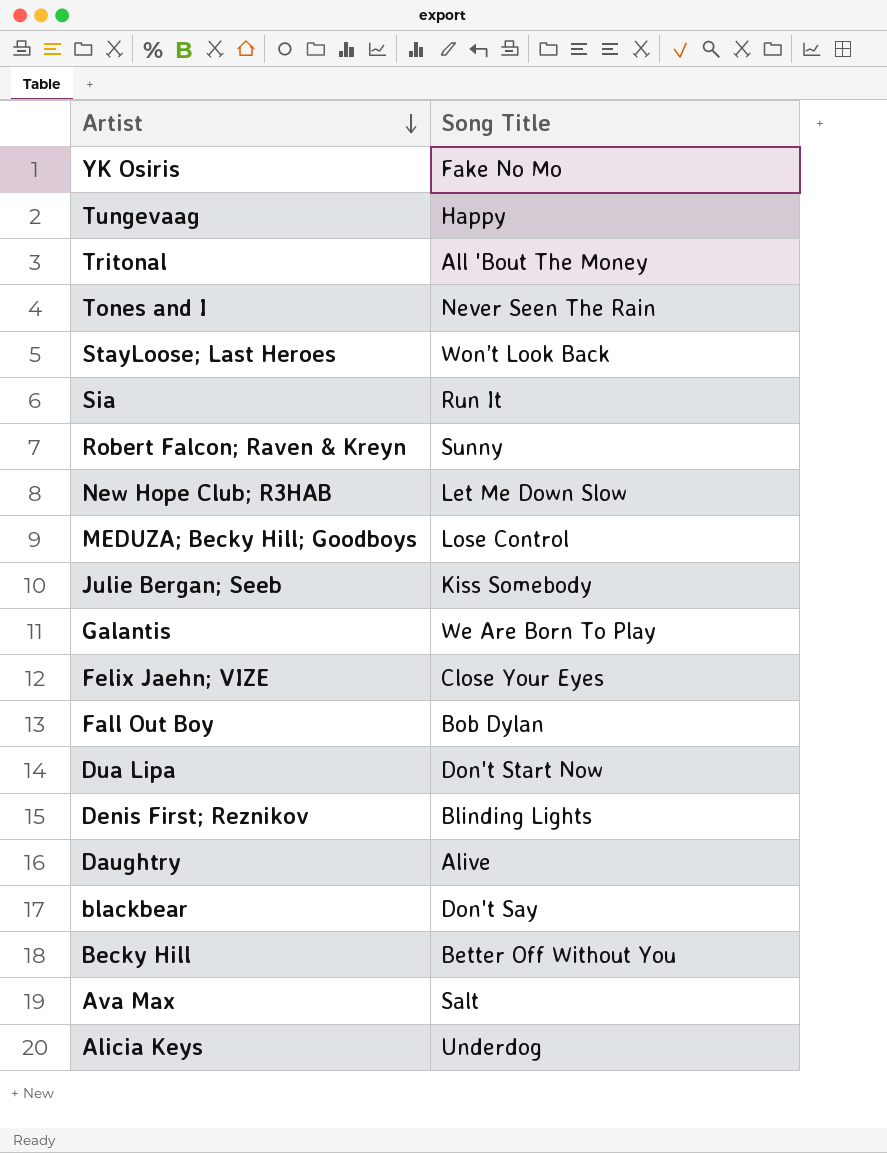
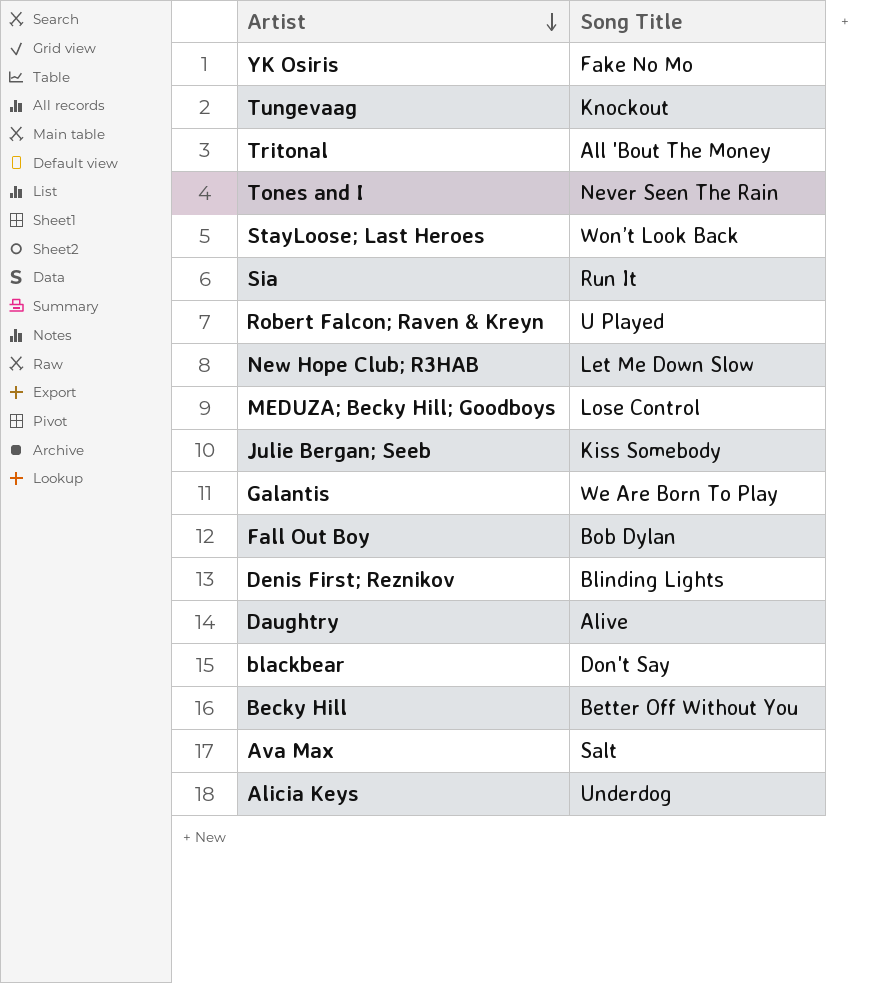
row Felix Jaehn; VIZE: Close Your Eyes -> none
row Dua Lipa: Don't Start Now -> none
Tungevaag | Song Title: Happy -> Knockout
Robert Falcon; Raven & Kreyn | Song Title: Sunny -> U Played

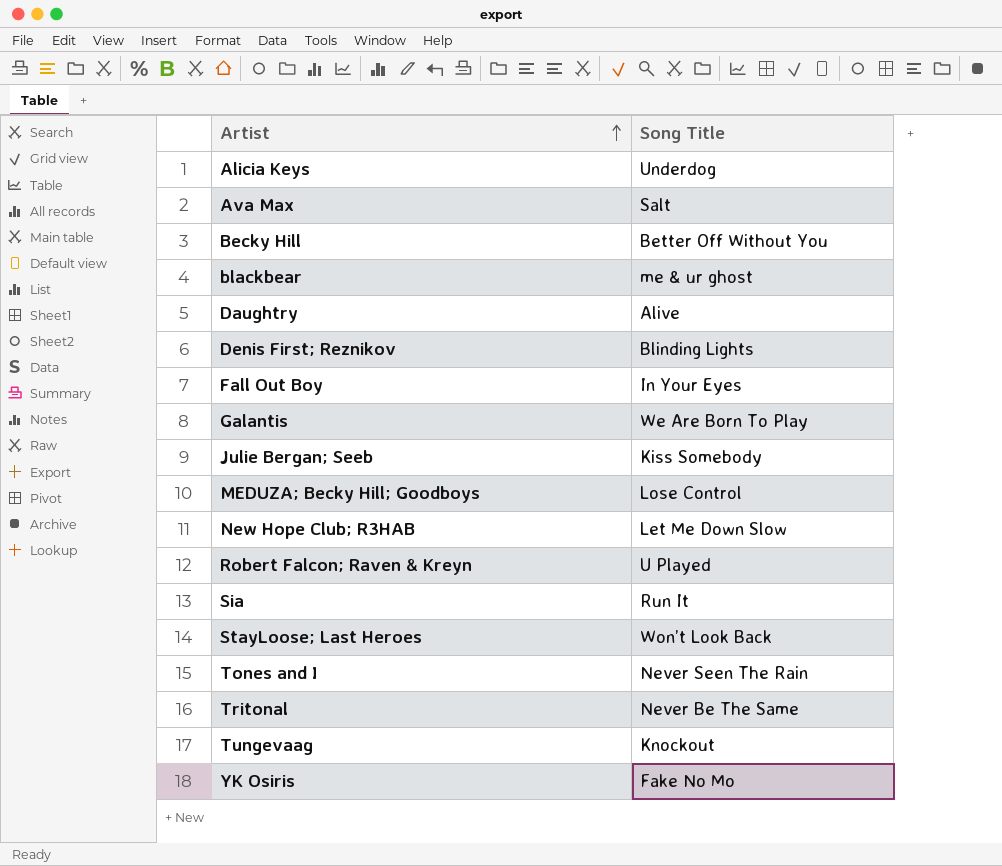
row order: Artist descending -> Artist ascending
blackbear | Song Title: Don't Say -> me & ur ghost
Fall Out Boy | Song Title: Bob Dylan -> In Your Eyes
Tritonal | Song Title: All 'Bout The Money -> Never Be The Same

